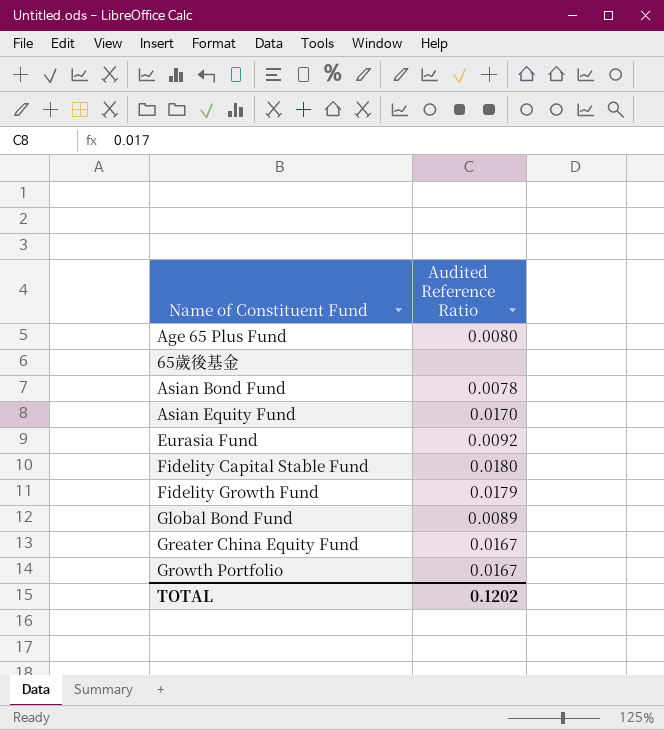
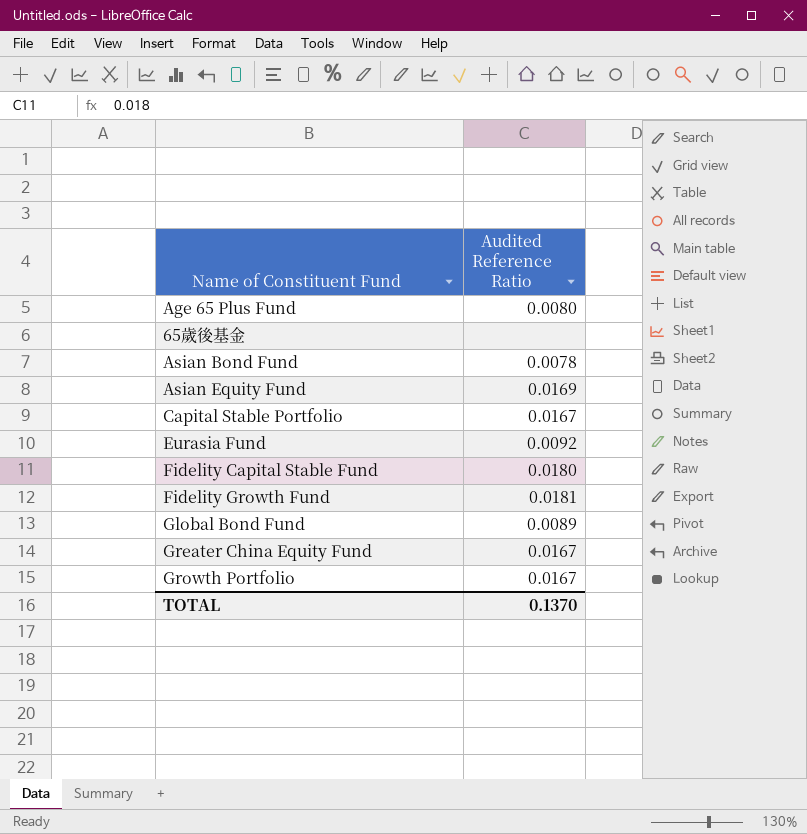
Asian Equity Fund | Audited Reference Ratio: 0.0170 -> 0.0169
row Capital Stable Portfolio: none -> 0.0167
Fidelity Growth Fund | Audited Reference Ratio: 0.0179 -> 0.0181
TOTAL | Audited Reference Ratio: 0.1202 -> 0.1370

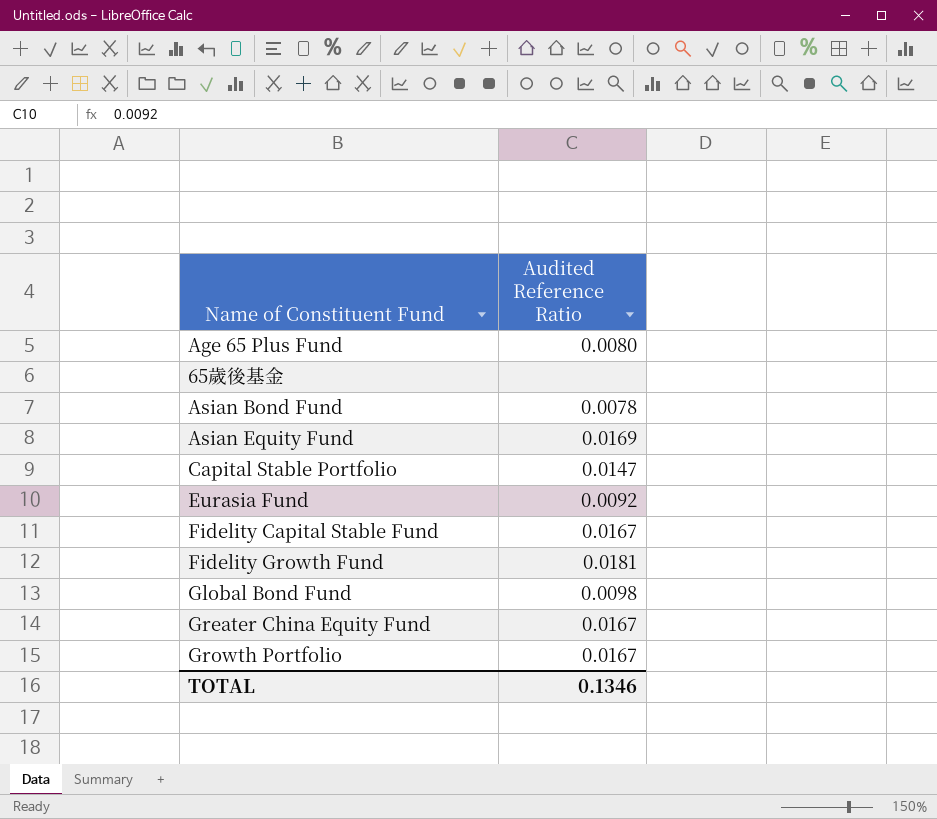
Capital Stable Portfolio | Audited Reference Ratio: 0.0167 -> 0.0147
Fidelity Capital Stable Fund | Audited Reference Ratio: 0.0180 -> 0.0167
Global Bond Fund | Audited Reference Ratio: 0.0089 -> 0.0098
TOTAL | Audited Reference Ratio: 0.1370 -> 0.1346

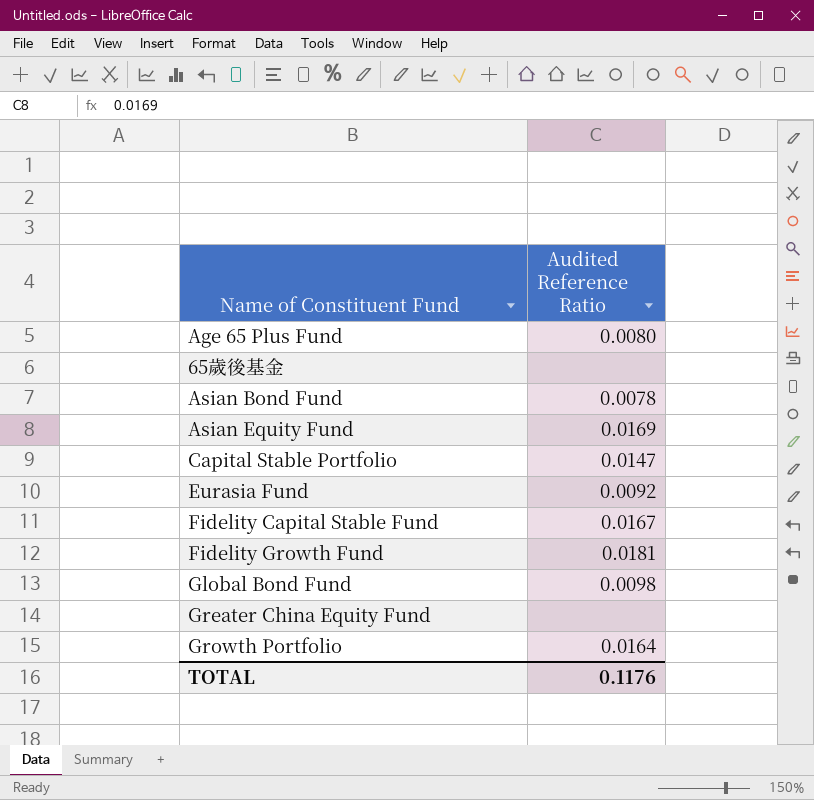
Greater China Equity Fund | Audited Reference Ratio: 0.0167 -> none
Growth Portfolio | Audited Reference Ratio: 0.0167 -> 0.0164
TOTAL | Audited Reference Ratio: 0.1346 -> 0.1176

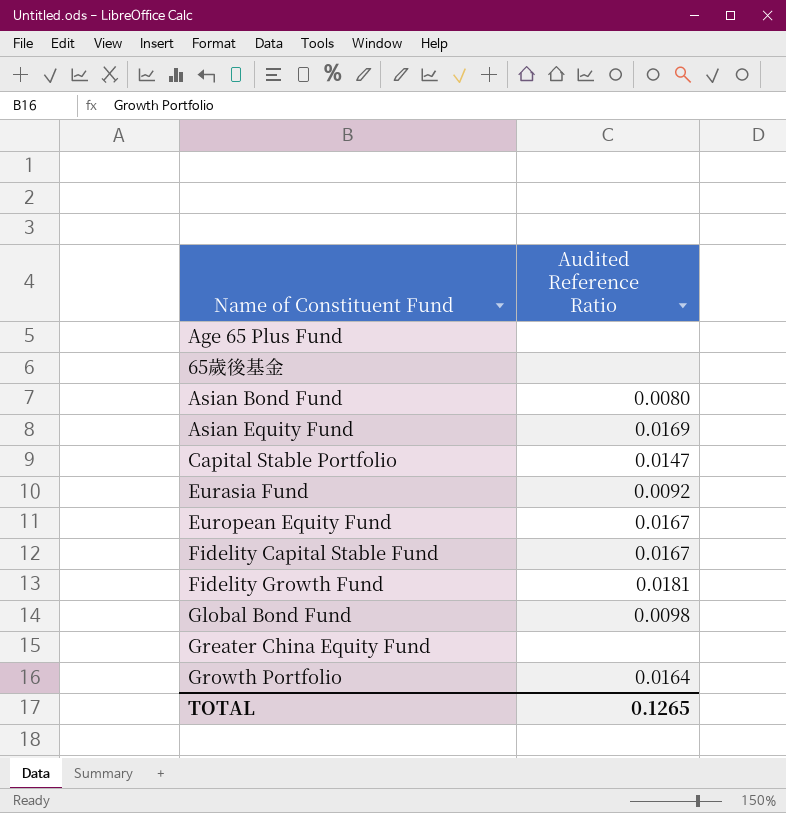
Age 65 Plus Fund | Audited Reference Ratio: 0.0080 -> none
Asian Bond Fund | Audited Reference Ratio: 0.0078 -> 0.0080
row European Equity Fund: none -> 0.0167
TOTAL | Audited Reference Ratio: 0.1176 -> 0.1265

